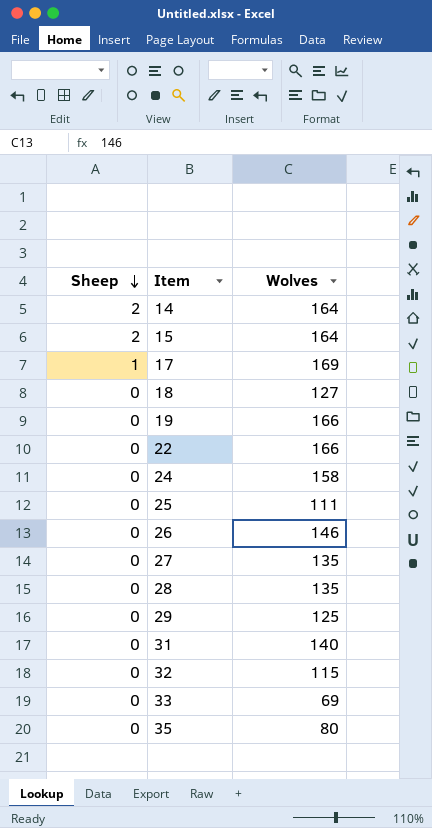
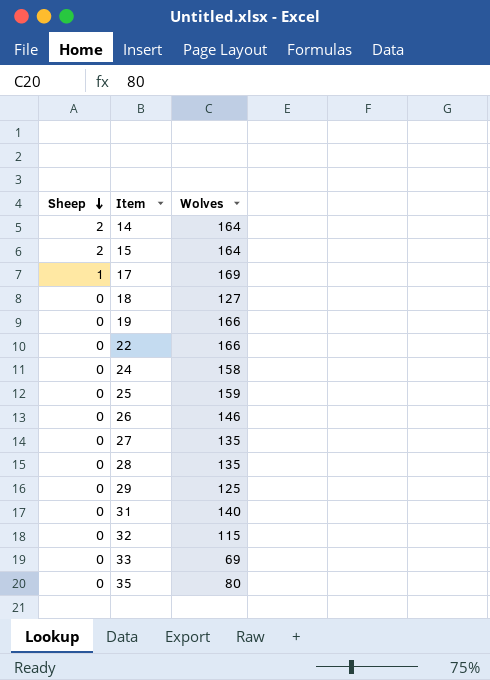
25 | Wolves: 111 -> 159

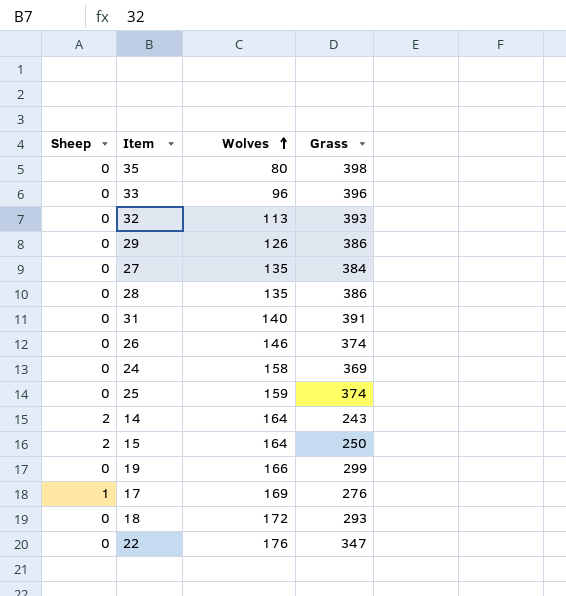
row order: Sheep descending -> Wolves ascending
column Grass | position: none -> 4
33 | Wolves: 69 -> 96
32 | Wolves: 115 -> 113
29 | Wolves: 125 -> 126
18 | Wolves: 127 -> 172
22 | Wolves: 166 -> 176

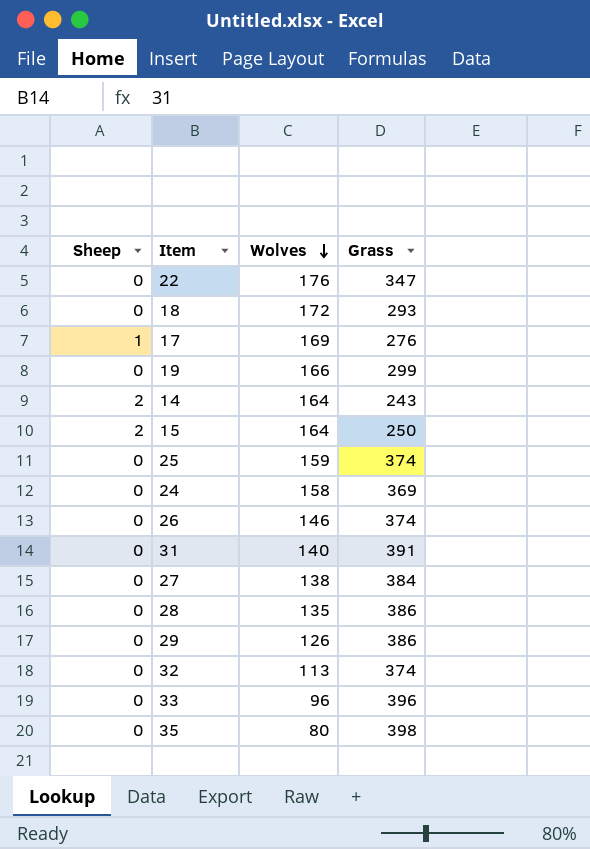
row order: Wolves ascending -> Wolves descending
27 | Wolves: 135 -> 138
32 | Grass: 393 -> 374

